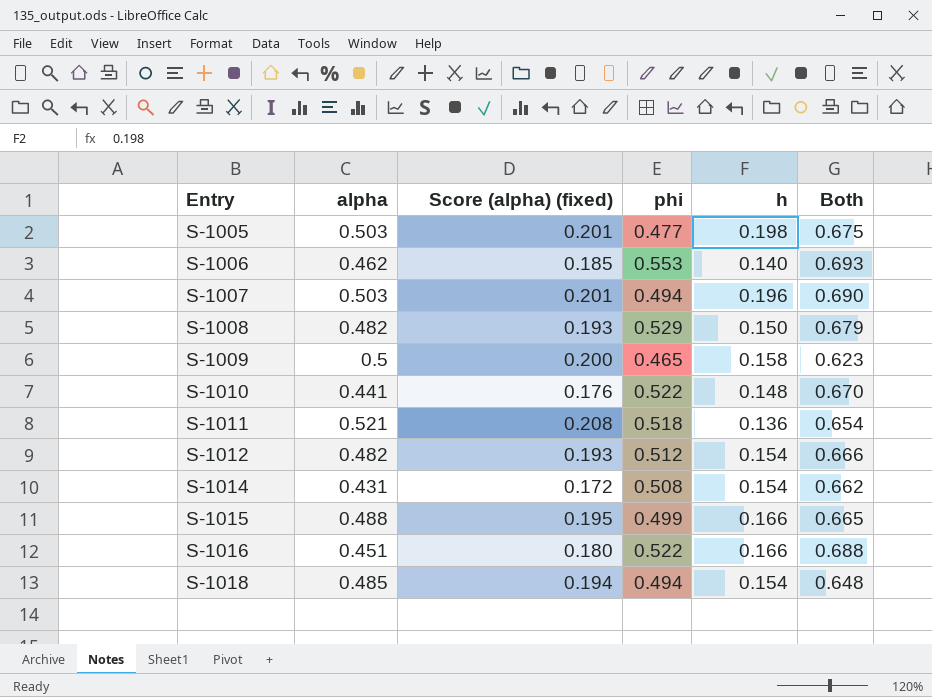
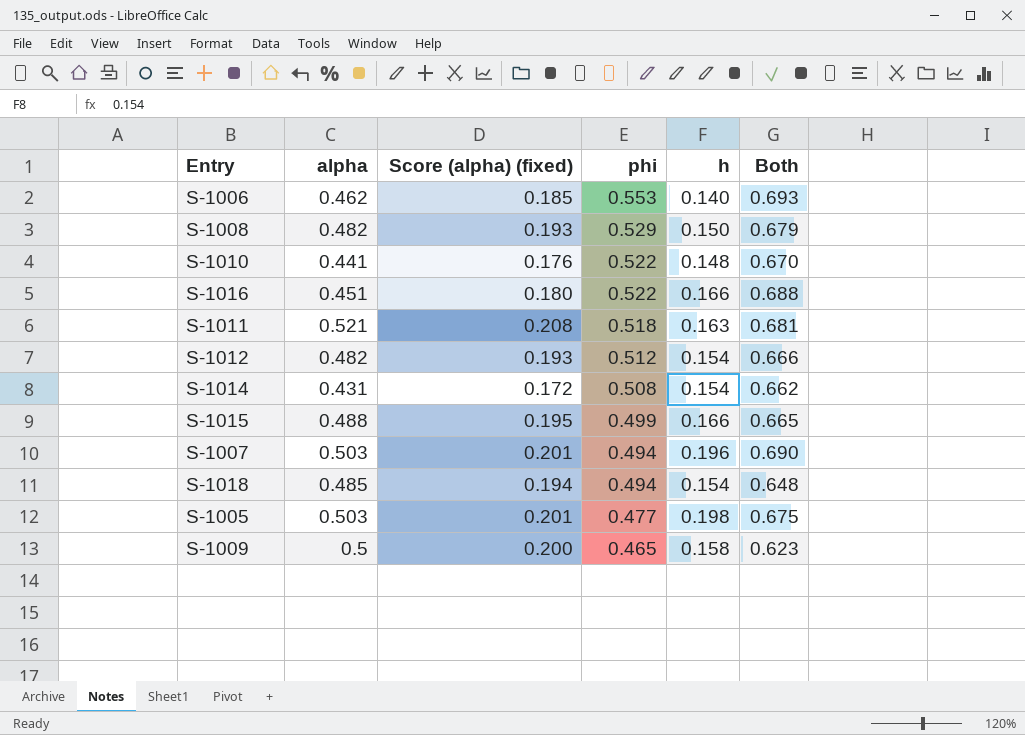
row order: Entry ascending -> phi descending
S-1011 | h: 0.136 -> 0.163
S-1011 | Both: 0.654 -> 0.681

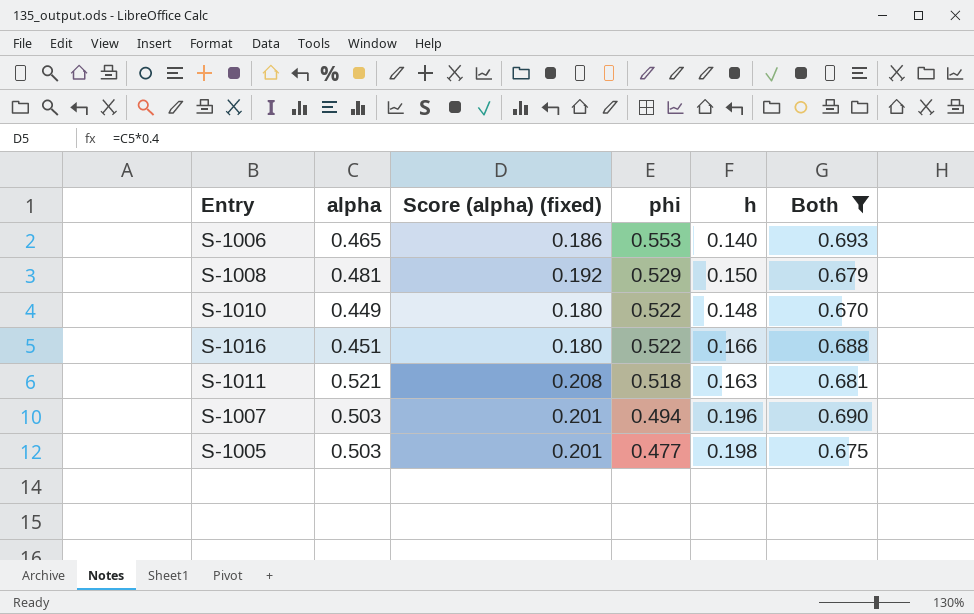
filter: none -> Both >= 0.670
S-1006 | alpha: 0.462 -> 0.465
S-1006 | Score (alpha) (fixed): 0.185 -> 0.186
S-1008 | alpha: 0.482 -> 0.481
S-1008 | Score (alpha) (fixed): 0.193 -> 0.192
S-1010 | alpha: 0.441 -> 0.449
S-1010 | Score (alpha) (fixed): 0.176 -> 0.180

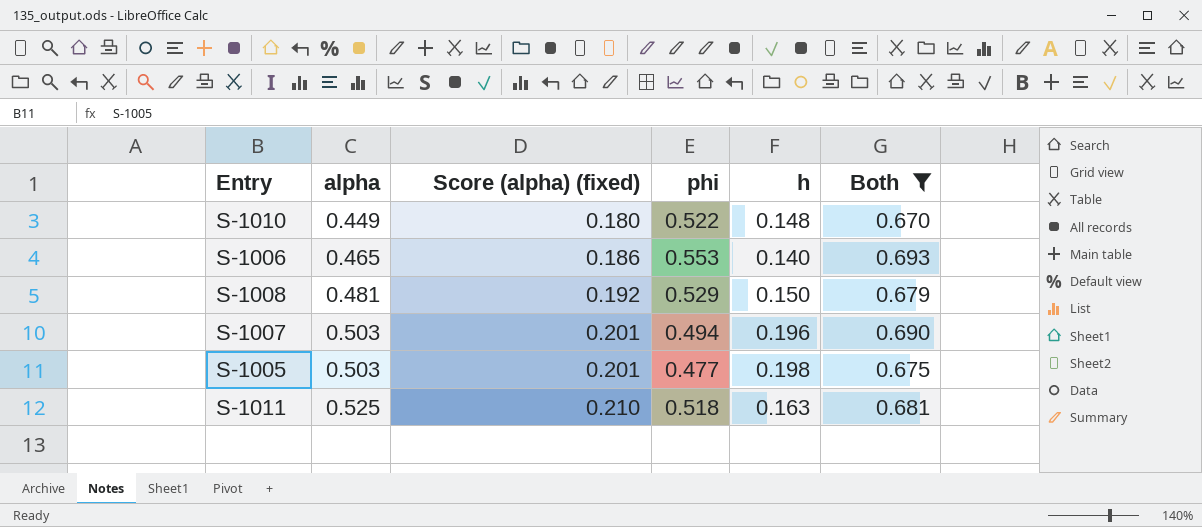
row order: phi descending -> alpha ascending
row S-1016: 0.451 | 0.180 | 0.522 | 0.166 | 0.688 -> none
S-1011 | alpha: 0.521 -> 0.525
S-1011 | Score (alpha) (fixed): 0.208 -> 0.210

